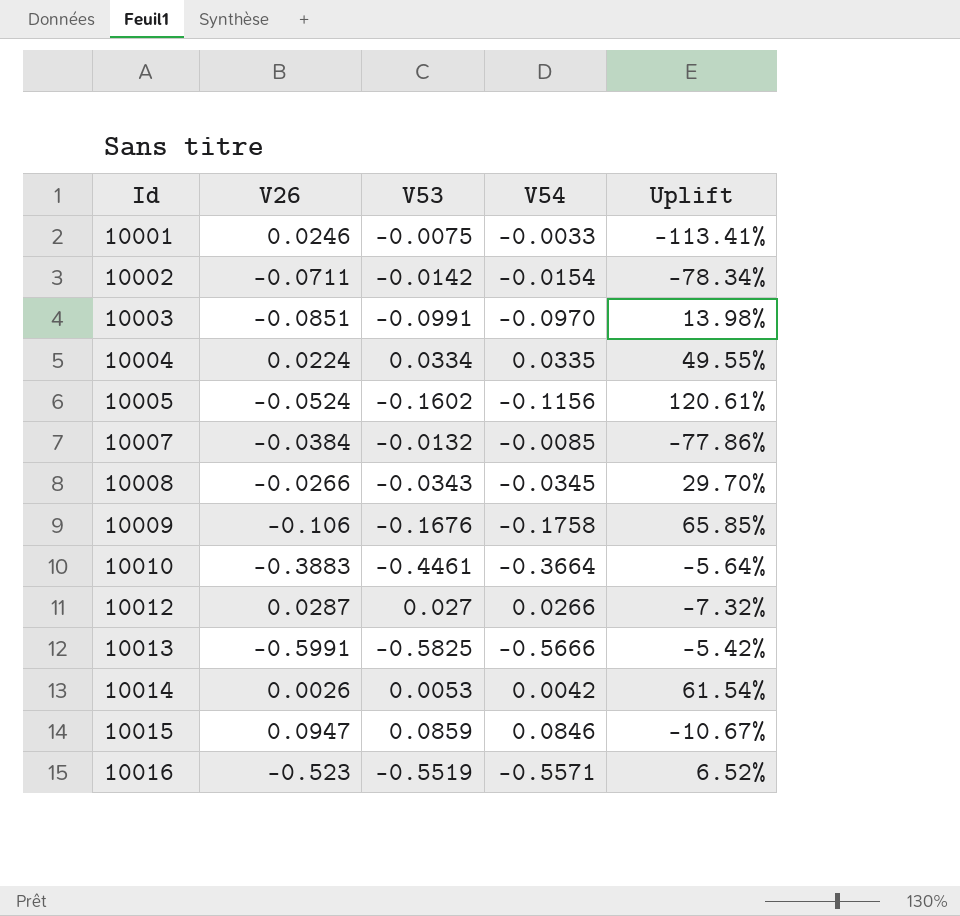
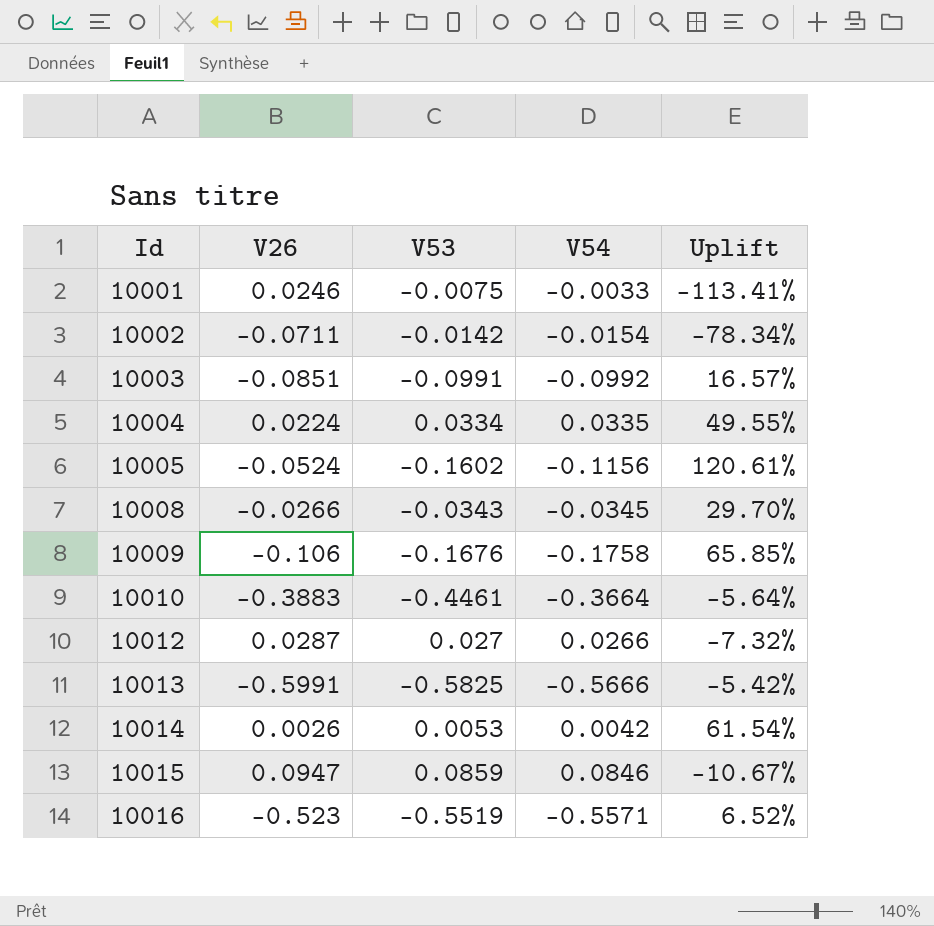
row 10007: -0.0384 | -0.0132 | -0.0085 | -77.86% -> none
10003 | V54: -0.0970 -> -0.0992
10003 | Uplift: 13.98% -> 16.57%

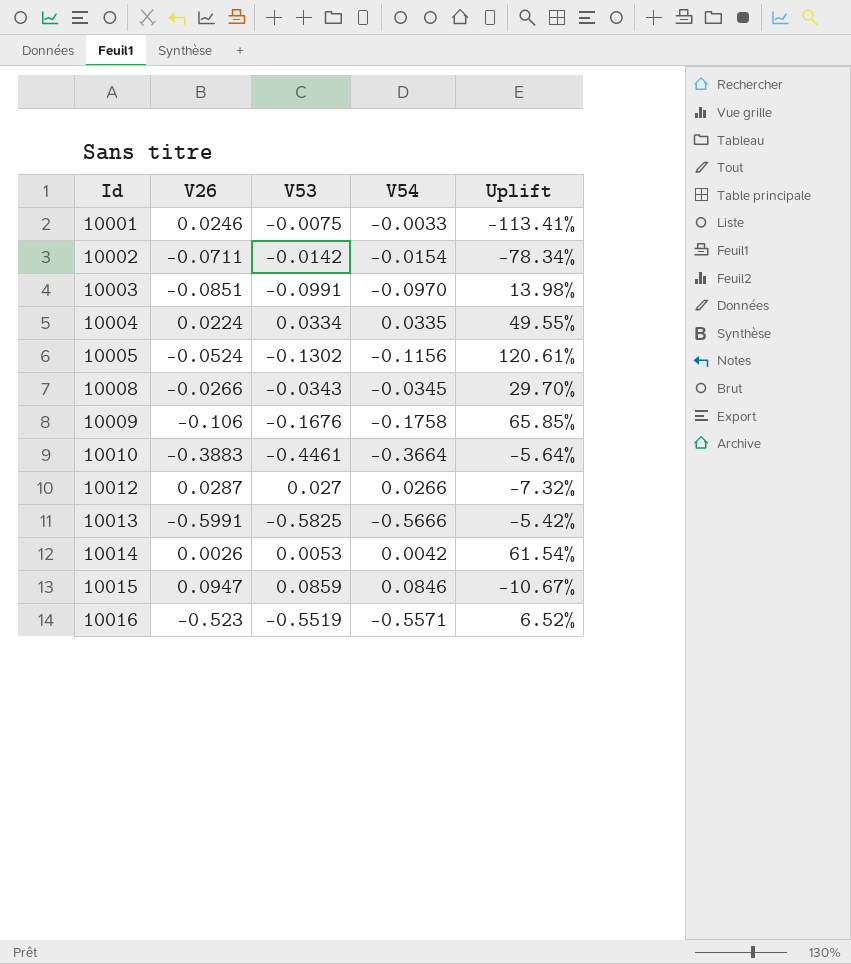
10003 | V54: -0.0992 -> -0.0970
10003 | Uplift: 16.57% -> 13.98%
10005 | V53: -0.1602 -> -0.1302

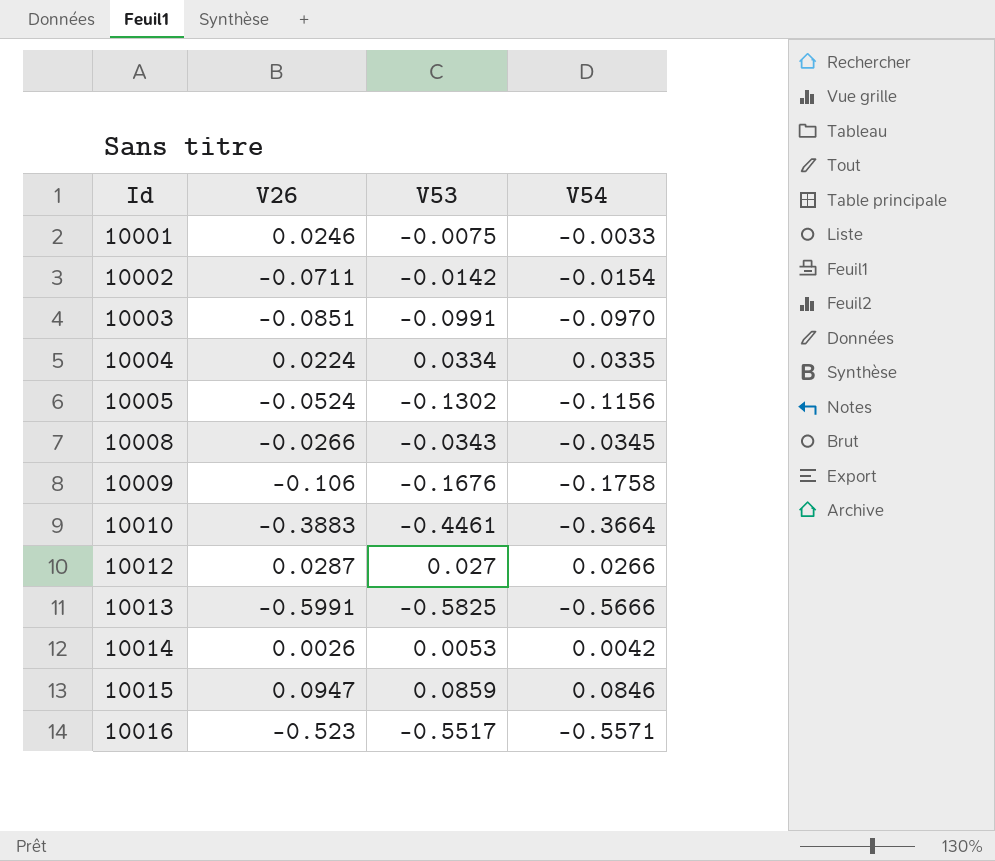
column Uplift | formula: ([V54] - [V26]) / [V26] -> none
10016 | V53: -0.5519 -> -0.5517

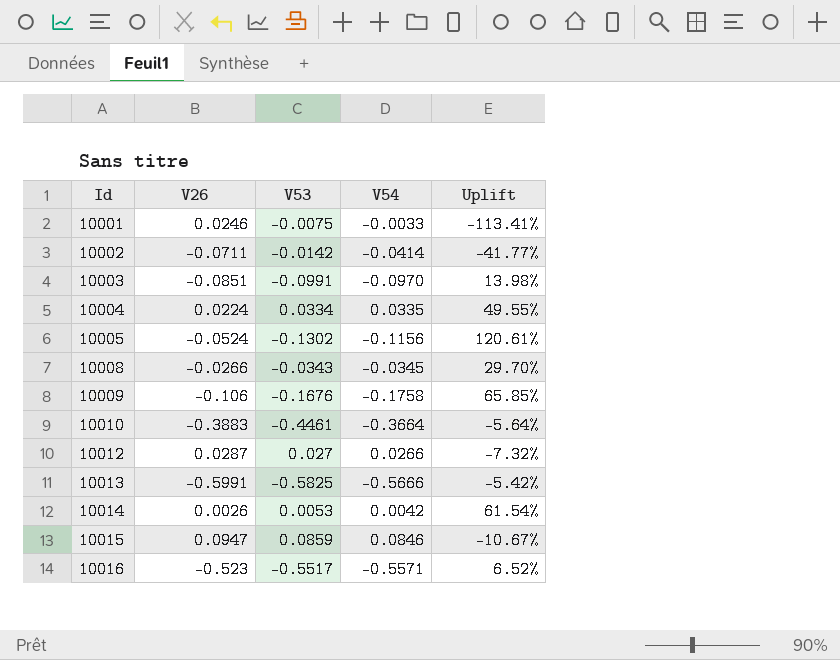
column Uplift | formula: none -> ([V54] - [V26]) / [V26]
10002 | V54: -0.0154 -> -0.0414

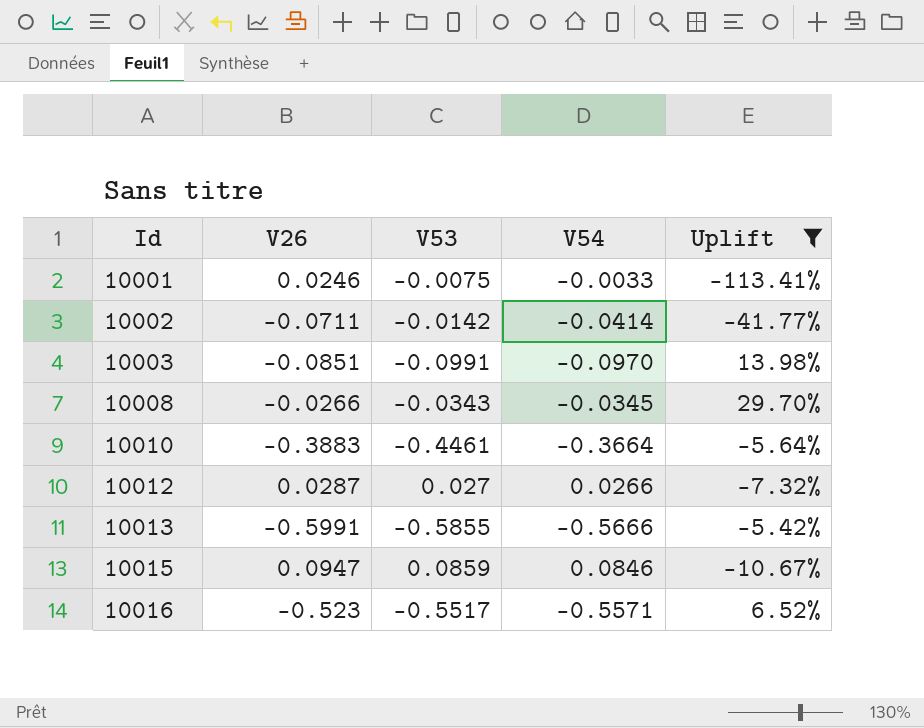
filter: none -> Uplift <= 29.70%
10013 | V53: -0.5825 -> -0.5855

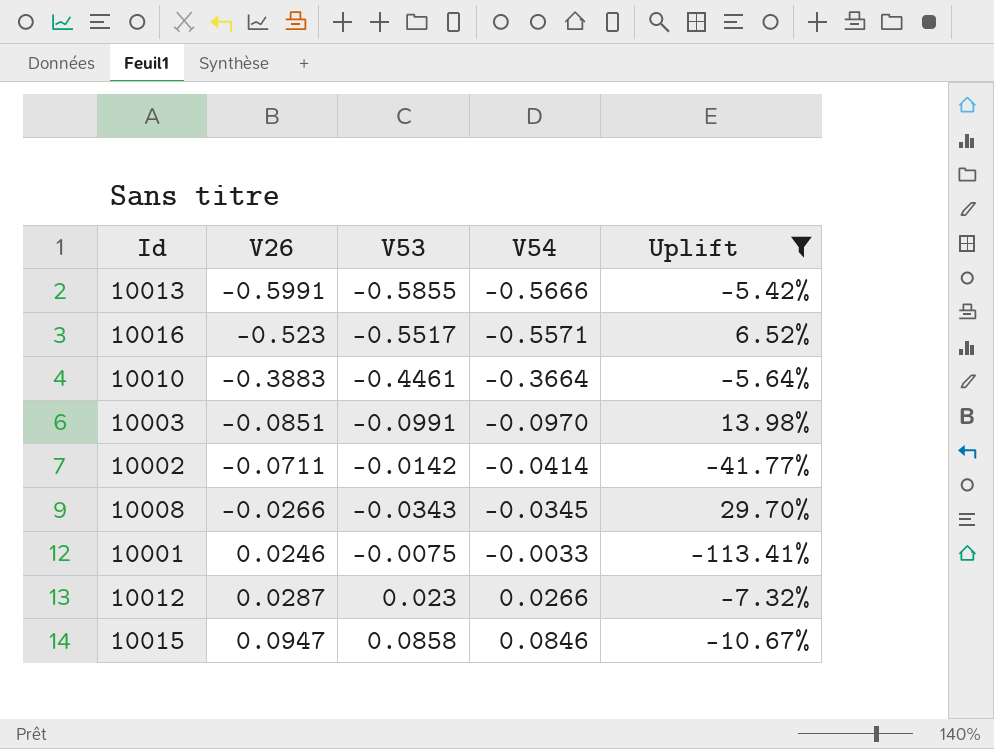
row order: Id ascending -> V26 ascending
10012 | V53: 0.027 -> 0.023
10015 | V53: 0.0859 -> 0.0858

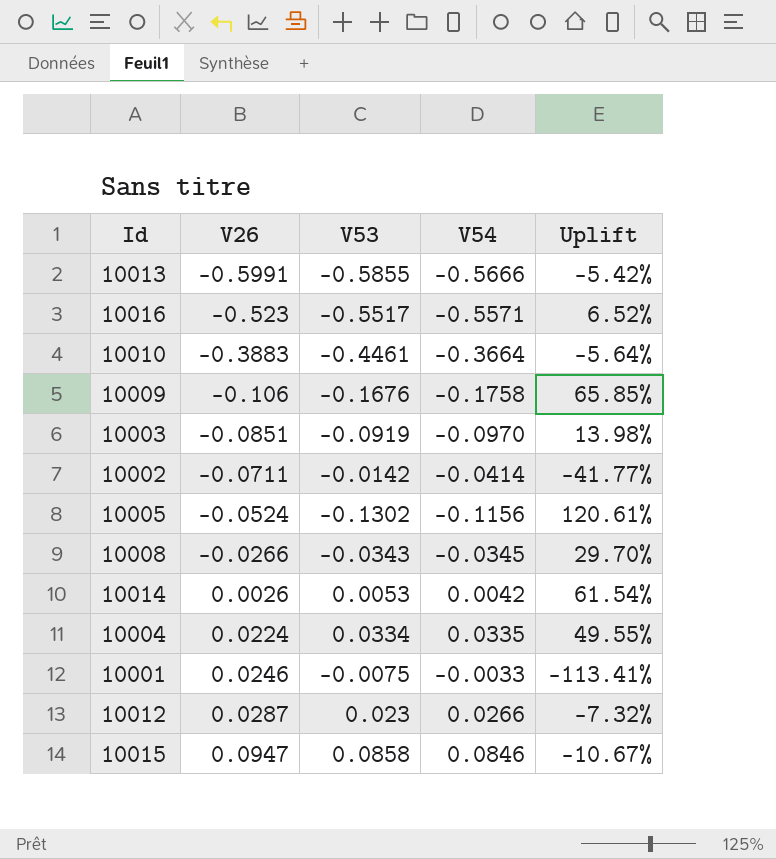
filter: Uplift <= 29.70% -> none
10003 | V53: -0.0991 -> -0.0919

